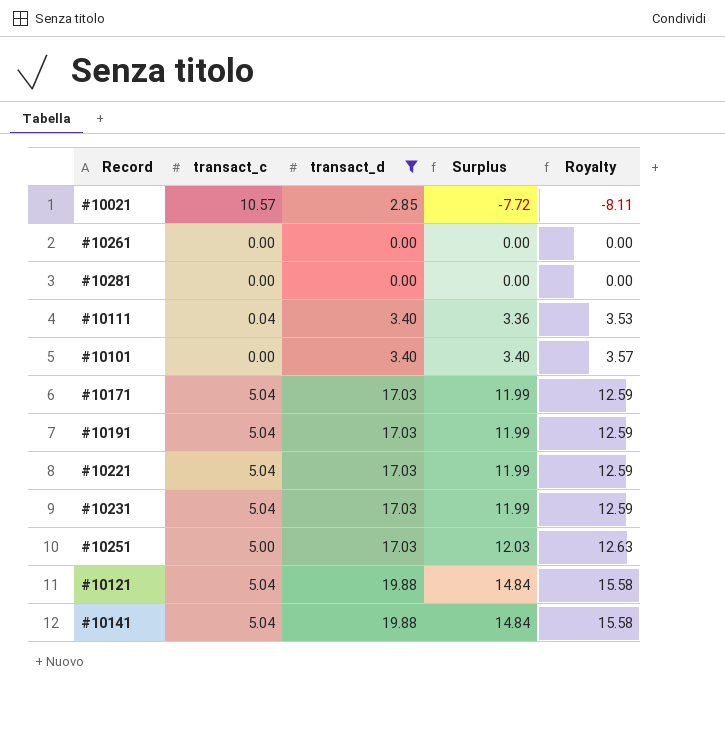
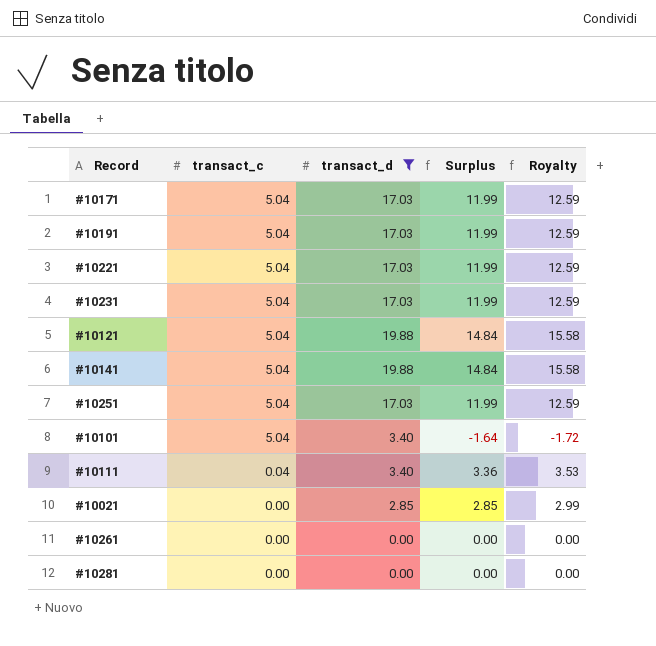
row order: Surplus ascending -> transact_c descending
#10251 | transact_c: 5.00 -> 5.04
#10251 | Surplus: 12.03 -> 11.99
#10251 | Royalty: 12.63 -> 12.59
#10101 | transact_c: 0.00 -> 5.04
#10101 | Surplus: 3.40 -> -1.64
#10101 | Royalty: 3.57 -> -1.72
#10021 | transact_c: 10.57 -> 0.00
#10021 | Surplus: -7.72 -> 2.85
#10021 | Royalty: -8.11 -> 2.99

